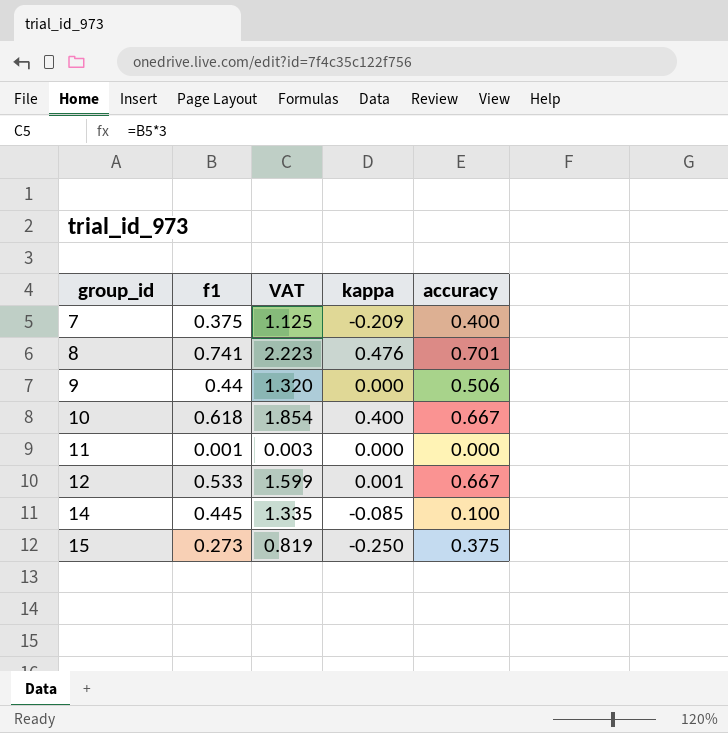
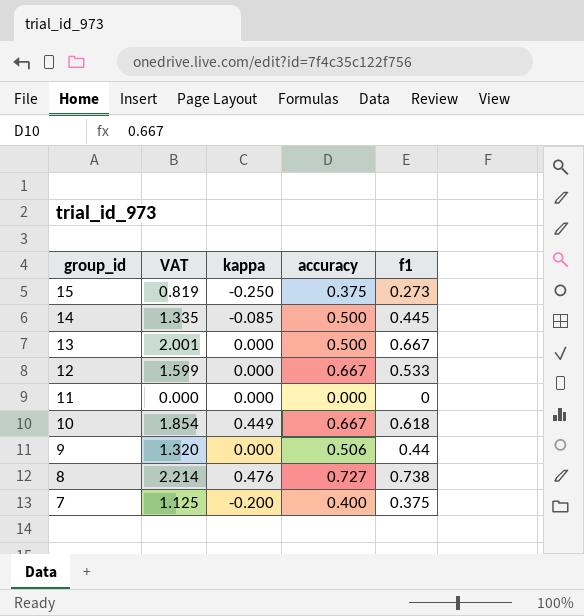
row order: group_id ascending -> group_id descending
column f1 | position: 2 -> 5
14 | accuracy: 0.100 -> 0.500
row 13: none -> 2.001 | 0.000 | 0.500 | 0.667
12 | kappa: 0.001 -> 0.000
11 | VAT: 0.003 -> 0.000
11 | f1: 0.001 -> 0
10 | kappa: 0.400 -> 0.449
8 | VAT: 2.223 -> 2.214
8 | accuracy: 0.701 -> 0.727
8 | f1: 0.741 -> 0.738
7 | kappa: -0.209 -> -0.200

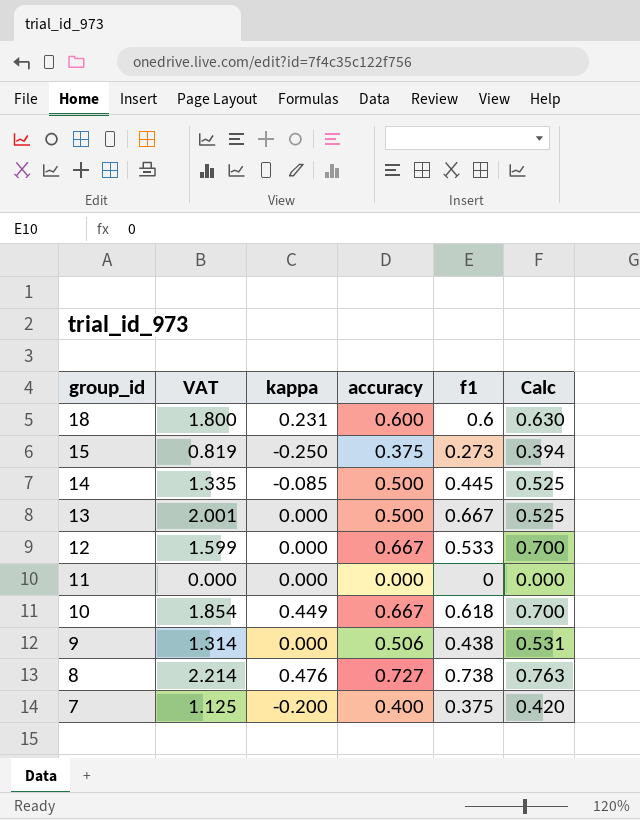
column Calc | formula: none -> [accuracy] * 1.05
row 18: none -> 1.800 | 0.231 | 0.600 | 0.6 | 0.630
9 | VAT: 1.320 -> 1.314
9 | f1: 0.44 -> 0.438

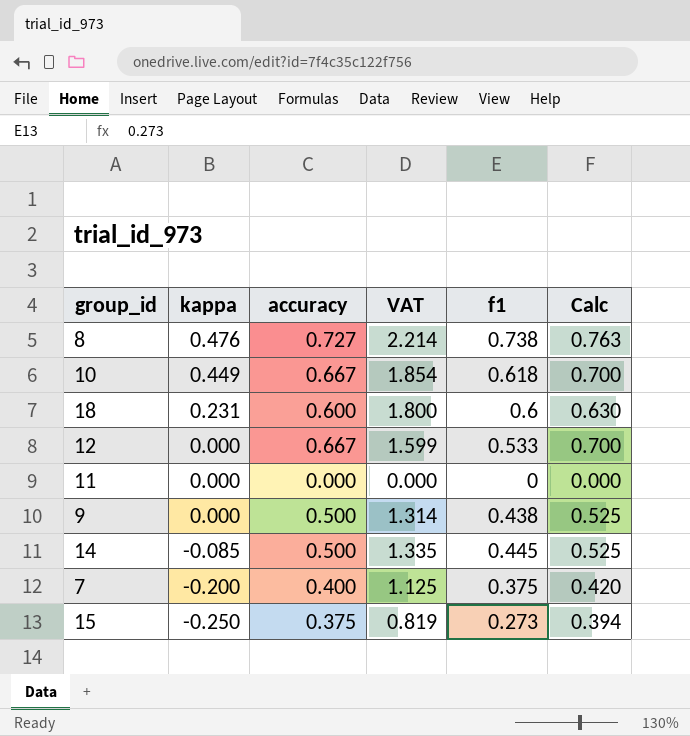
row order: group_id descending -> kappa descending
column VAT | position: 2 -> 4
row 13: 2.001 | 0.000 | 0.500 | 0.667 | 0.525 -> none
9 | accuracy: 0.506 -> 0.500
9 | Calc: 0.531 -> 0.525

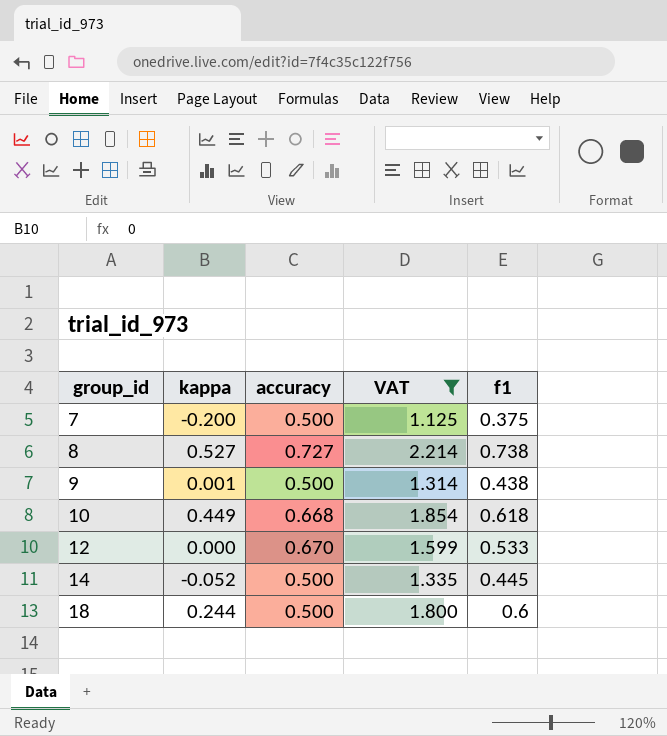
filter: none -> VAT >= 1.125
row order: kappa descending -> group_id ascending
column Calc | formula: [accuracy] * 1.05 -> none
7 | accuracy: 0.400 -> 0.500
8 | kappa: 0.476 -> 0.527
9 | kappa: 0.000 -> 0.001
10 | accuracy: 0.667 -> 0.668
12 | accuracy: 0.667 -> 0.670
14 | kappa: -0.085 -> -0.052
18 | kappa: 0.231 -> 0.244
18 | accuracy: 0.600 -> 0.500

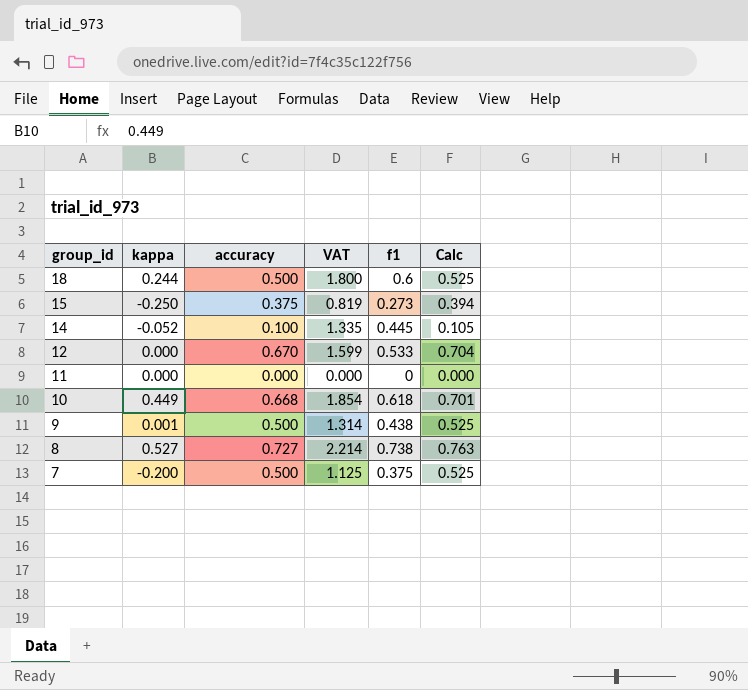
filter: VAT >= 1.125 -> none
row order: group_id ascending -> group_id descending
column Calc | formula: none -> [accuracy] * 1.05
14 | accuracy: 0.500 -> 0.100

